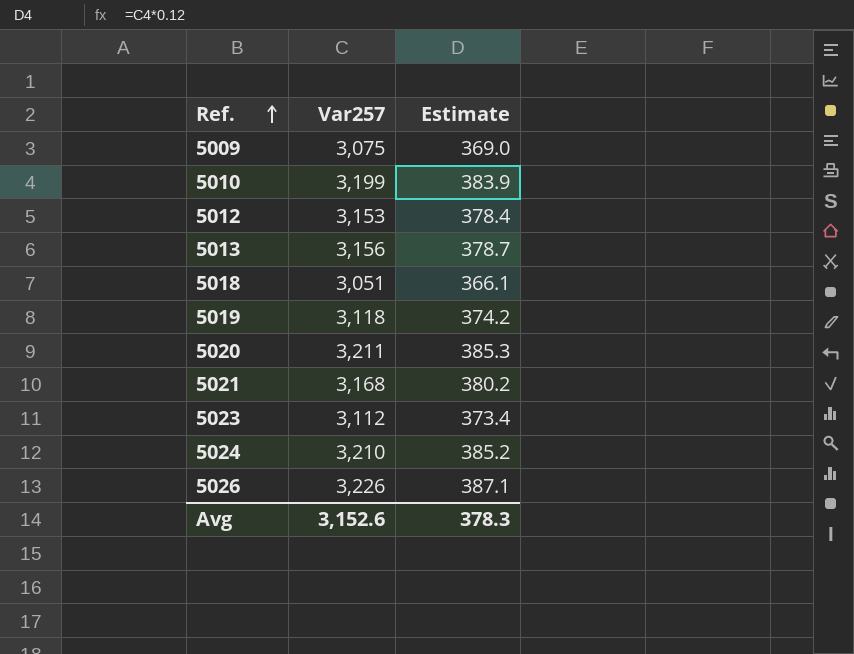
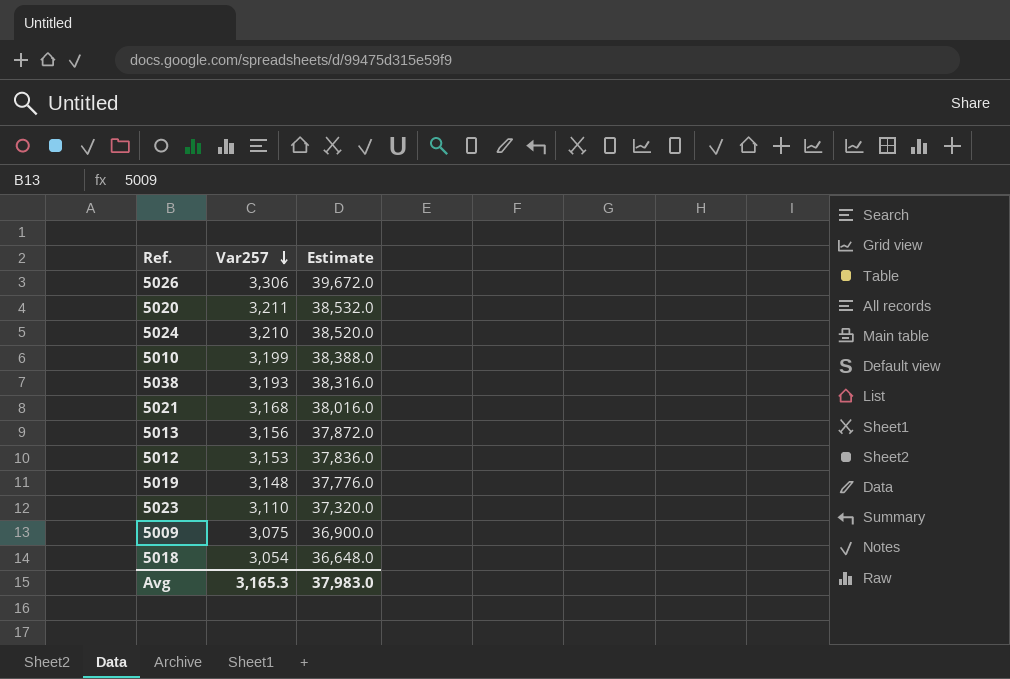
row order: Ref. ascending -> Var257 descending
column Estimate | formula: [Var257] * 0.12 -> [Var257] * 12
5026 | Var257: 3,226 -> 3,306
row 5038: none -> 3,193 | 38,316.0
5019 | Var257: 3,118 -> 3,148
5023 | Var257: 3,112 -> 3,110
5018 | Var257: 3,051 -> 3,054
Avg | Var257: 3,152.6 -> 3,165.3
Avg | Estimate: 378.3 -> 37,983.0

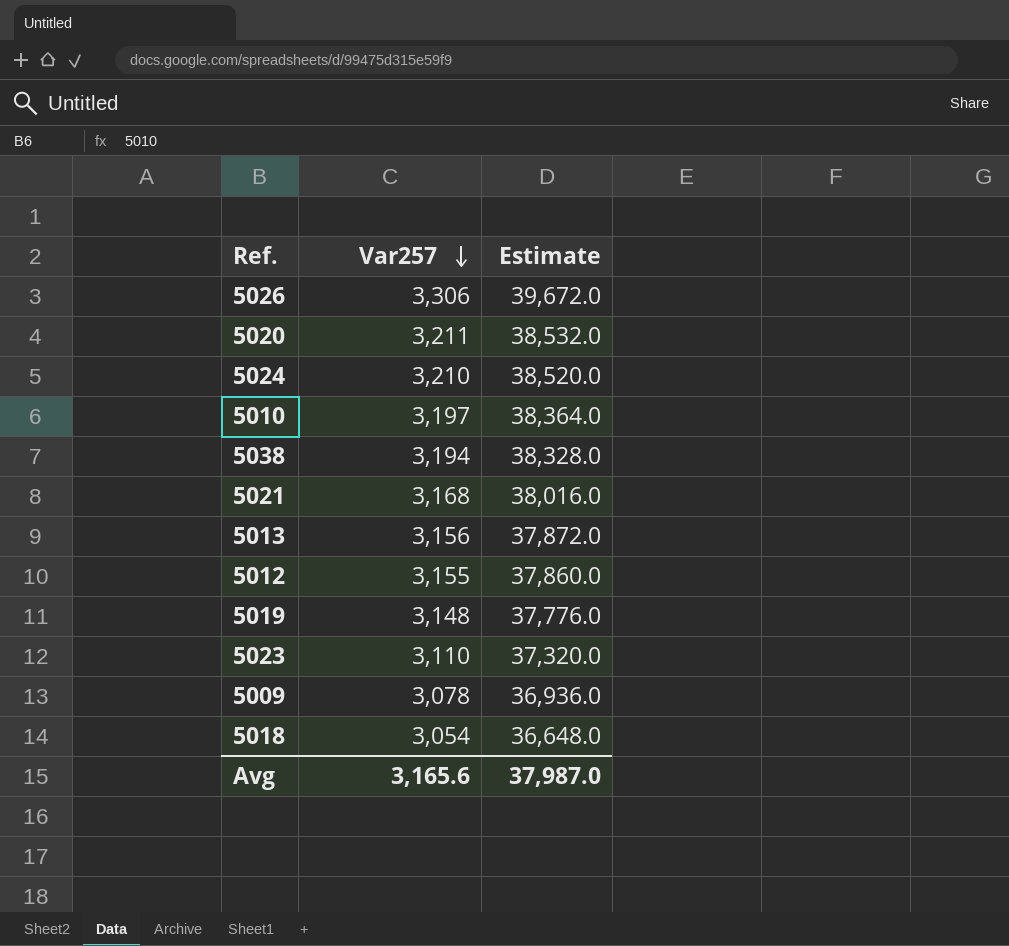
5010 | Var257: 3,199 -> 3,197
5010 | Estimate: 38,388.0 -> 38,364.0
5038 | Var257: 3,193 -> 3,194
5038 | Estimate: 38,316.0 -> 38,328.0
5012 | Var257: 3,153 -> 3,155
5012 | Estimate: 37,836.0 -> 37,860.0
5009 | Var257: 3,075 -> 3,078
5009 | Estimate: 36,900.0 -> 36,936.0
Avg | Var257: 3,165.3 -> 3,165.6
Avg | Estimate: 37,983.0 -> 37,987.0

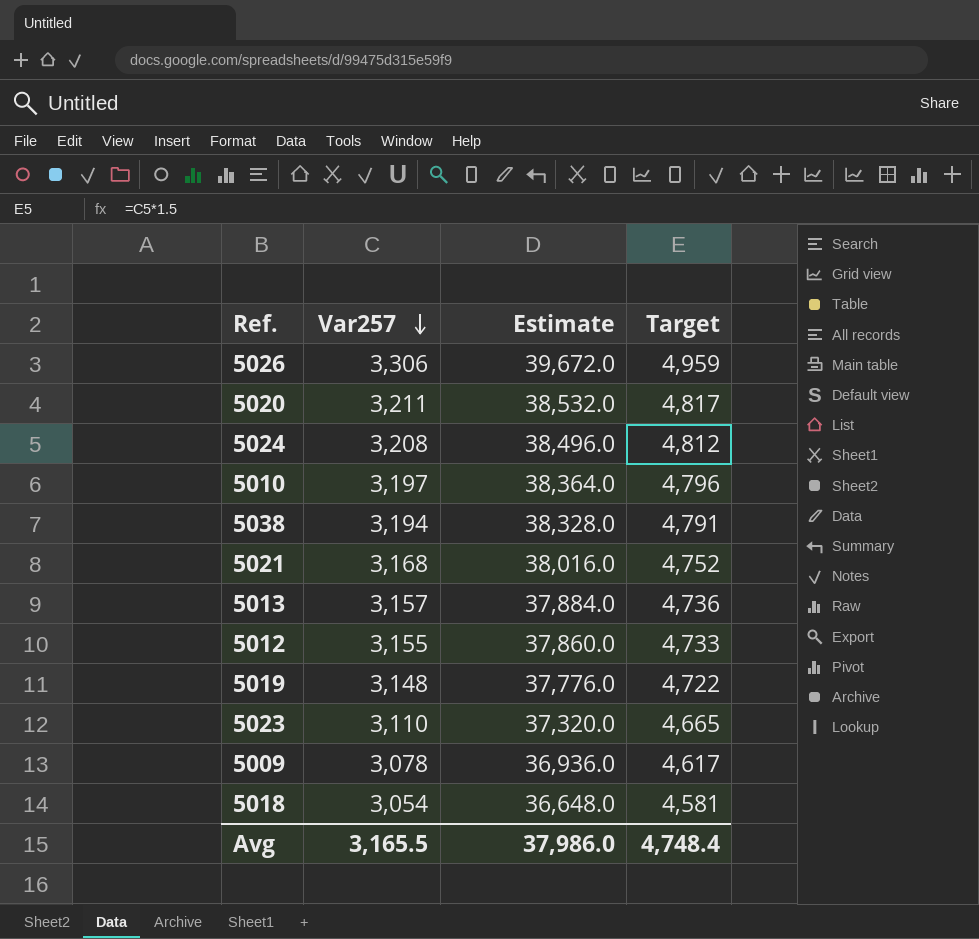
column Target | formula: none -> [Var257] * 1.5
5024 | Var257: 3,210 -> 3,208
5024 | Estimate: 38,520.0 -> 38,496.0
5013 | Var257: 3,156 -> 3,157
5013 | Estimate: 37,872.0 -> 37,884.0
Avg | Var257: 3,165.6 -> 3,165.5
Avg | Estimate: 37,987.0 -> 37,986.0

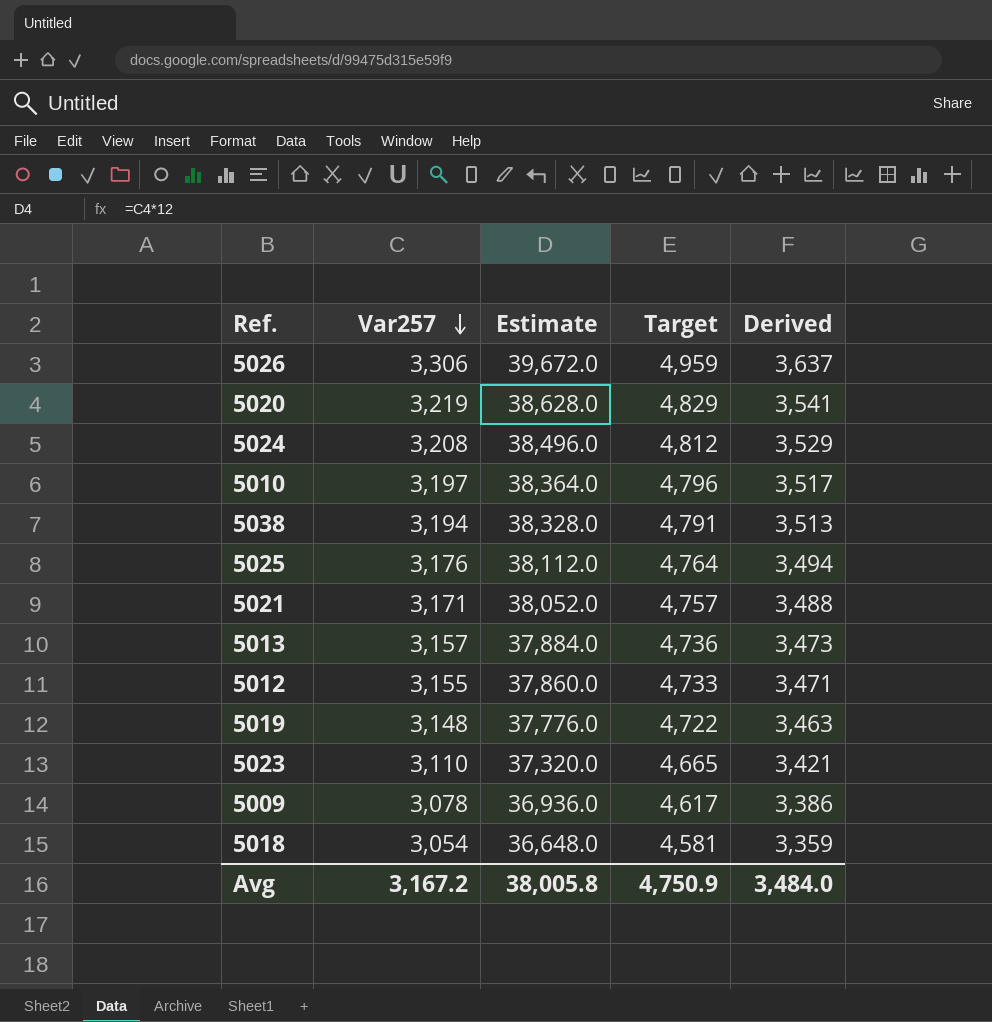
column Derived | formula: none -> [Var257] * 1.1
5020 | Var257: 3,211 -> 3,219
5020 | Estimate: 38,532.0 -> 38,628.0
5020 | Target: 4,817 -> 4,829
row 5025: none -> 3,176 | 38,112.0 | 4,764 | 3,494
5021 | Var257: 3,168 -> 3,171
5021 | Estimate: 38,016.0 -> 38,052.0
5021 | Target: 4,752 -> 4,757
Avg | Var257: 3,165.5 -> 3,167.2
Avg | Estimate: 37,986.0 -> 38,005.8
Avg | Target: 4,748.4 -> 4,750.9

